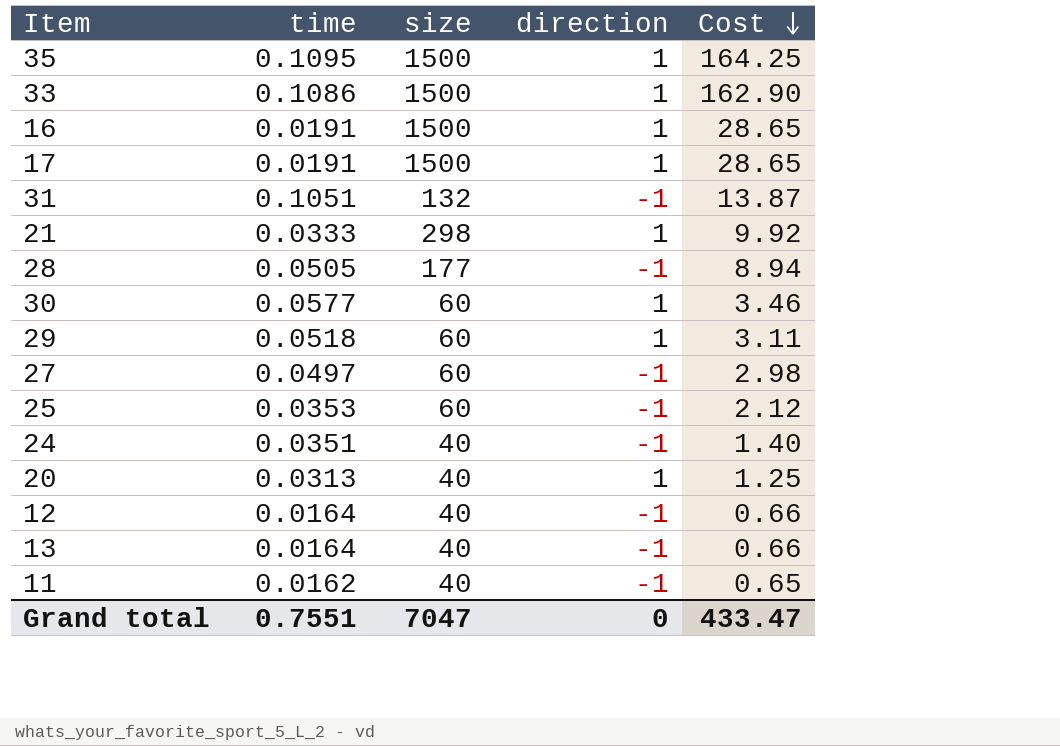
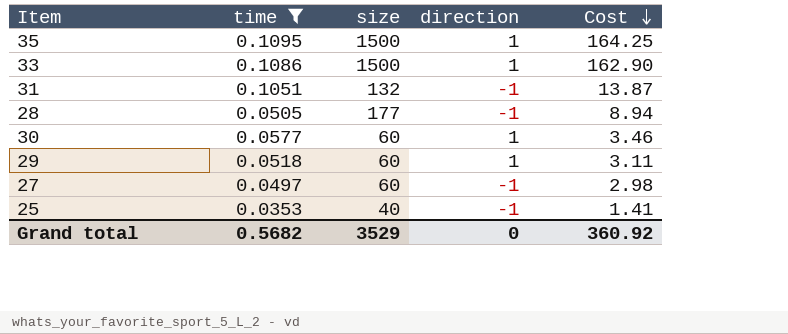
filter: none -> time >= 0.0353
25 | size: 60 -> 40
25 | Cost: 2.12 -> 1.41
Grand total | time: 0.7551 -> 0.5682
Grand total | size: 7047 -> 3529
Grand total | Cost: 433.47 -> 360.92

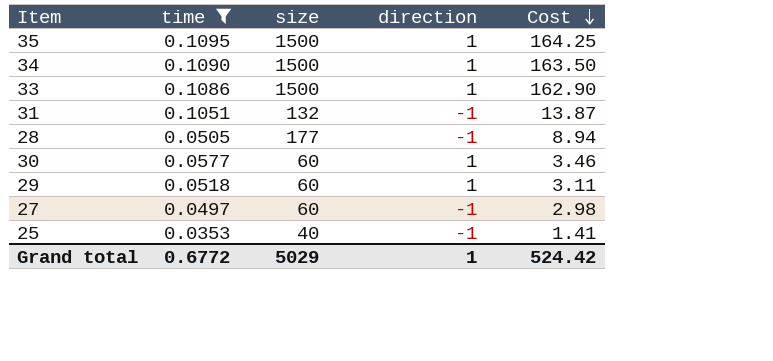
row 34: none -> 0.1090 | 1500 | 1 | 163.50
Grand total | time: 0.5682 -> 0.6772
Grand total | size: 3529 -> 5029
Grand total | direction: 0 -> 1
Grand total | Cost: 360.92 -> 524.42

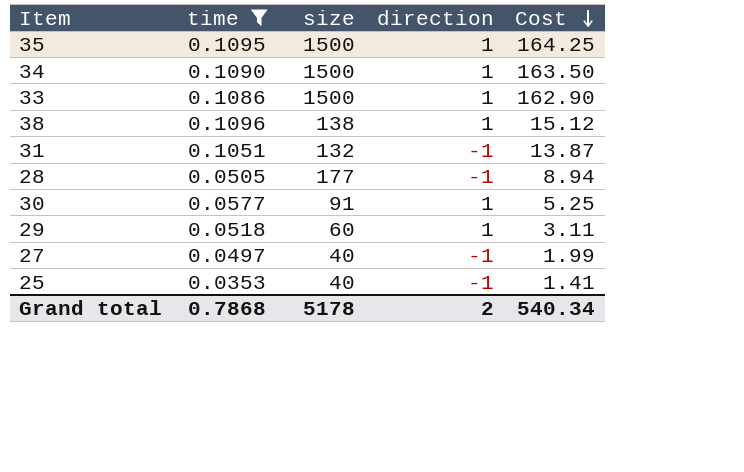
row 38: none -> 0.1096 | 138 | 1 | 15.12
30 | size: 60 -> 91
30 | Cost: 3.46 -> 5.25
27 | size: 60 -> 40
27 | Cost: 2.98 -> 1.99
Grand total | time: 0.6772 -> 0.7868
Grand total | size: 5029 -> 5178
Grand total | direction: 1 -> 2
Grand total | Cost: 524.42 -> 540.34

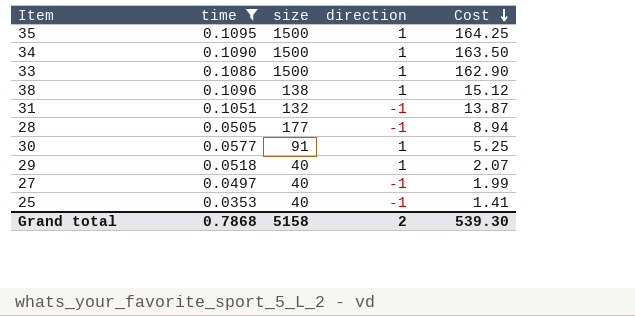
29 | size: 60 -> 40
29 | Cost: 3.11 -> 2.07
Grand total | size: 5178 -> 5158
Grand total | Cost: 540.34 -> 539.30

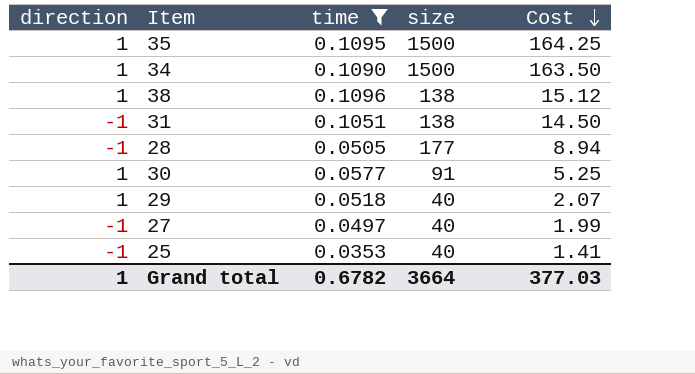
column direction | position: 4 -> 1
row 33: 0.1086 | 1500 | 1 | 162.90 -> none
31 | size: 132 -> 138
31 | Cost: 13.87 -> 14.50
Grand total | direction: 2 -> 1
Grand total | time: 0.7868 -> 0.6782
Grand total | size: 5158 -> 3664
Grand total | Cost: 539.30 -> 377.03

